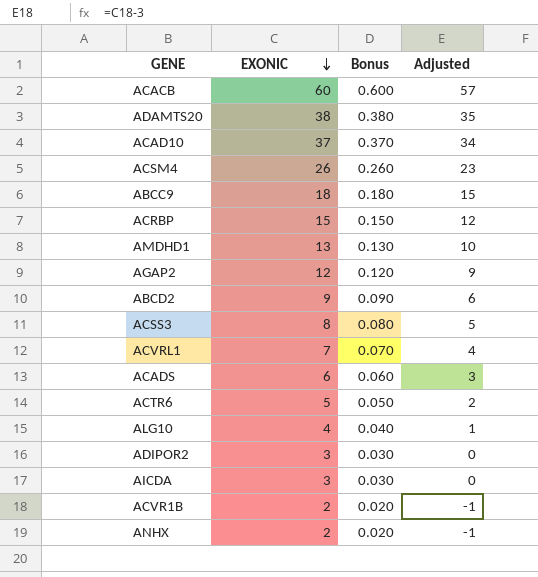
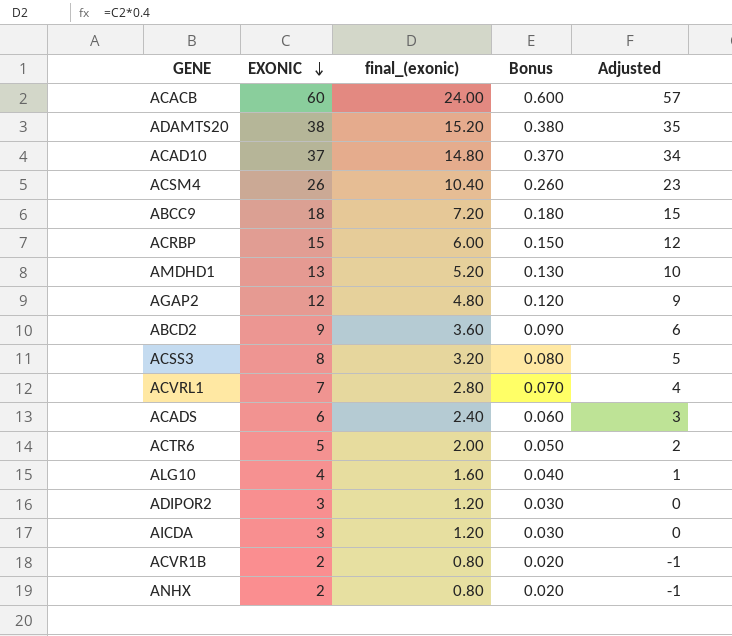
column final_(exonic) | formula: none -> [EXONIC] * 0.4

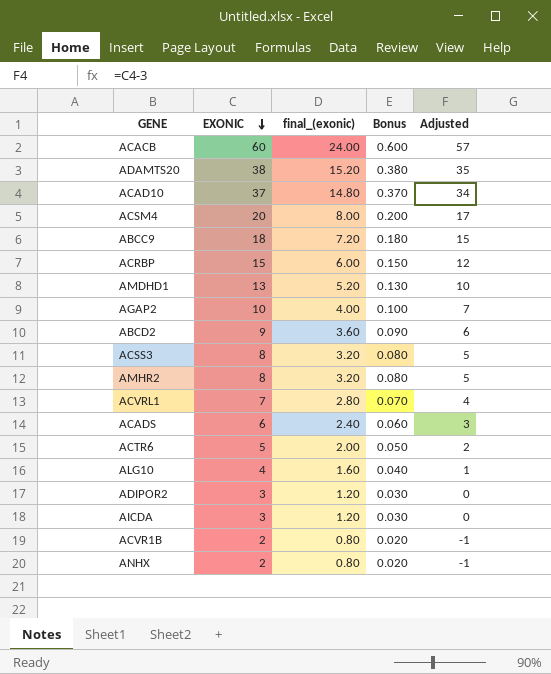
ACSM4 | EXONIC: 26 -> 20
ACSM4 | final_(exonic): 10.40 -> 8.00
ACSM4 | Bonus: 0.260 -> 0.200
ACSM4 | Adjusted: 23 -> 17
AGAP2 | EXONIC: 12 -> 10
AGAP2 | final_(exonic): 4.80 -> 4.00
AGAP2 | Bonus: 0.120 -> 0.100
AGAP2 | Adjusted: 9 -> 7
row AMHR2: none -> 8 | 3.20 | 0.080 | 5

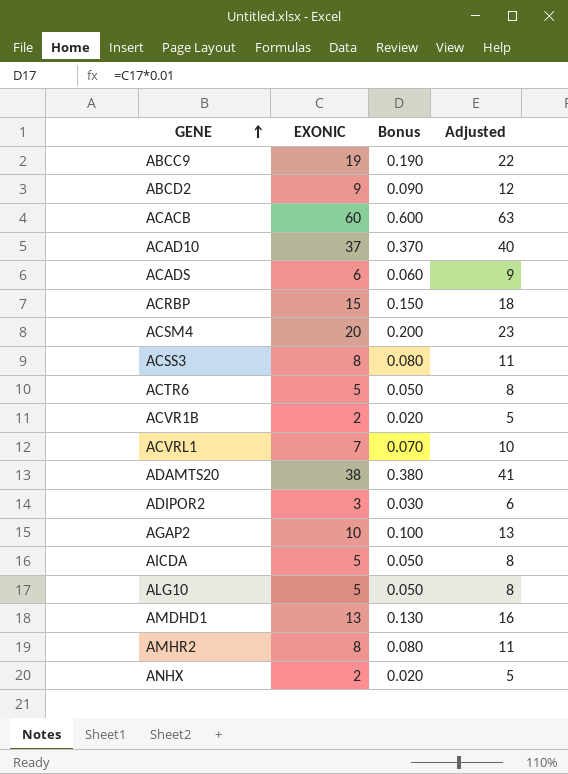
row order: EXONIC descending -> GENE ascending
column final_(exonic) | formula: [EXONIC] * 0.4 -> none
column Adjusted | formula: [EXONIC] - 3 -> [EXONIC] + 3
ABCC9 | EXONIC: 18 -> 19
ABCC9 | Bonus: 0.180 -> 0.190
AICDA | EXONIC: 3 -> 5
AICDA | Bonus: 0.030 -> 0.050
ALG10 | EXONIC: 4 -> 5
ALG10 | Bonus: 0.040 -> 0.050

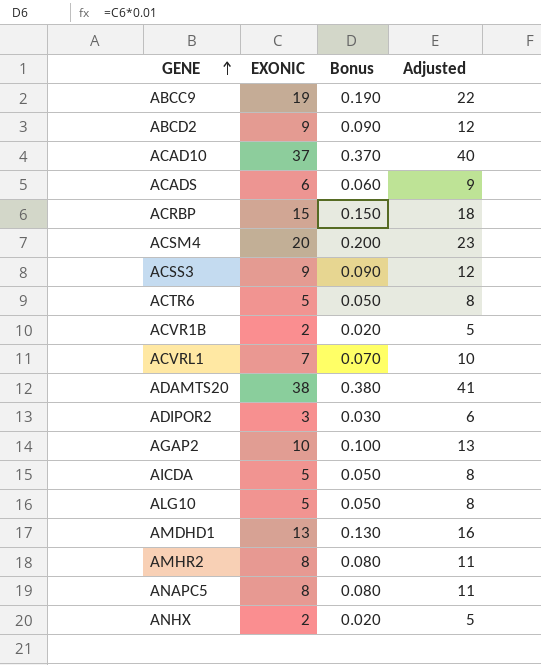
row ACACB: 60 | 0.600 | 63 -> none
ACSS3 | EXONIC: 8 -> 9
ACSS3 | Bonus: 0.080 -> 0.090
ACSS3 | Adjusted: 11 -> 12
row ANAPC5: none -> 8 | 0.080 | 11

